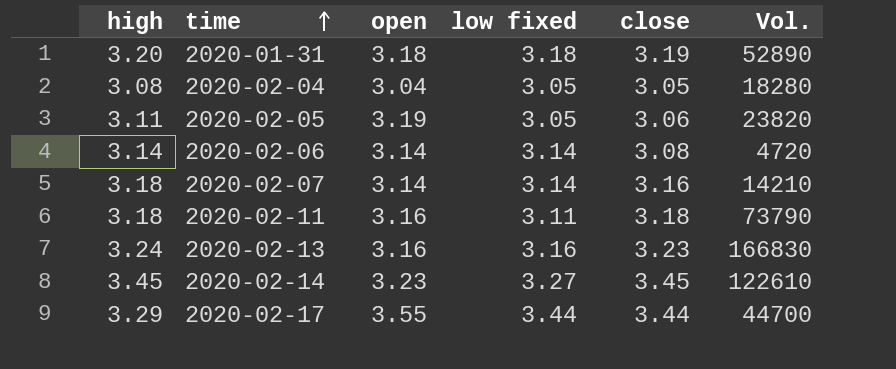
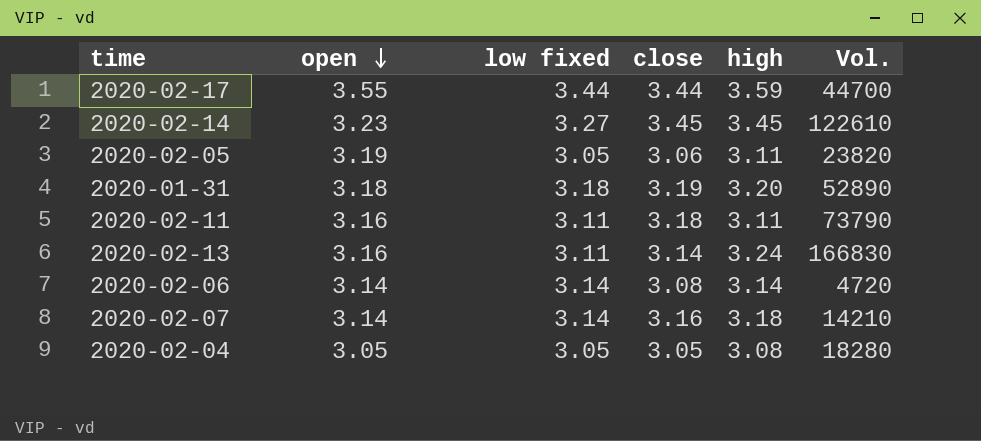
row order: time ascending -> open descending
column high | position: 1 -> 5
2020-02-17 | high: 3.29 -> 3.59
2020-02-11 | high: 3.18 -> 3.11
2020-02-13 | low fixed: 3.16 -> 3.11
2020-02-13 | close: 3.23 -> 3.14
2020-02-04 | open: 3.04 -> 3.05

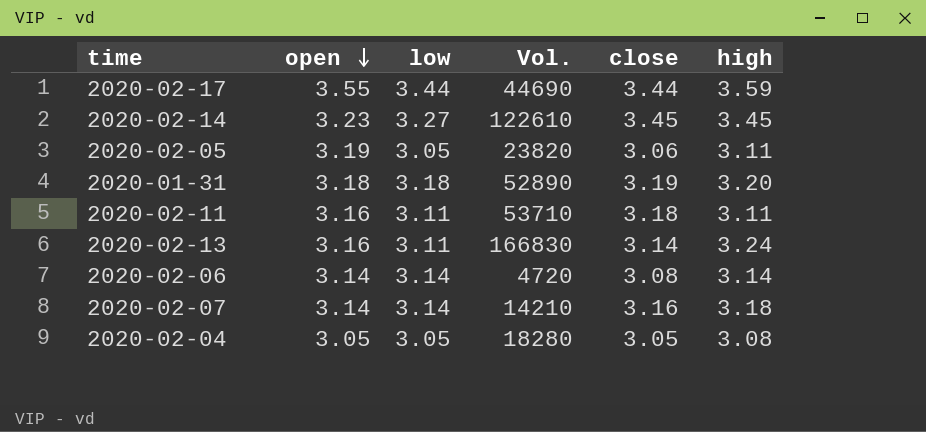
column name: low fixed -> low
column Vol. | position: 6 -> 4
2020-02-17 | Vol.: 44700 -> 44690
2020-02-11 | Vol.: 73790 -> 53710

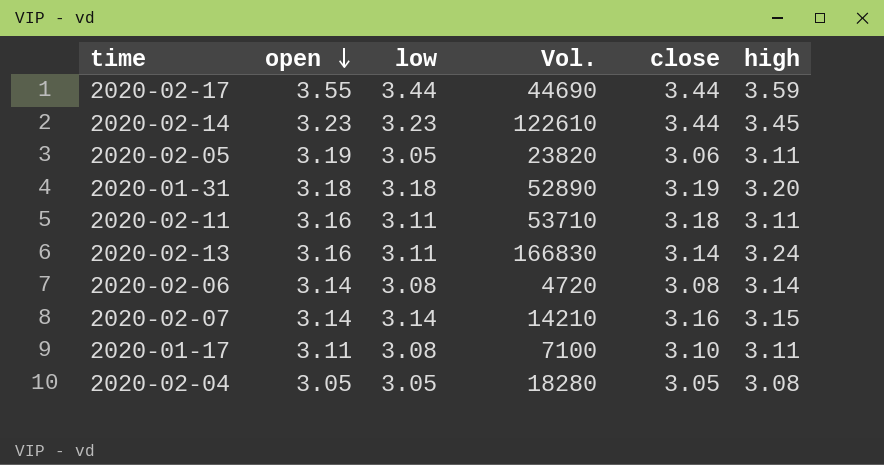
2020-02-14 | low: 3.27 -> 3.23
2020-02-14 | close: 3.45 -> 3.44
2020-02-06 | low: 3.14 -> 3.08
2020-02-07 | high: 3.18 -> 3.15
row 2020-01-17: none -> 3.11 | 3.08 | 7100 | 3.10 | 3.11

